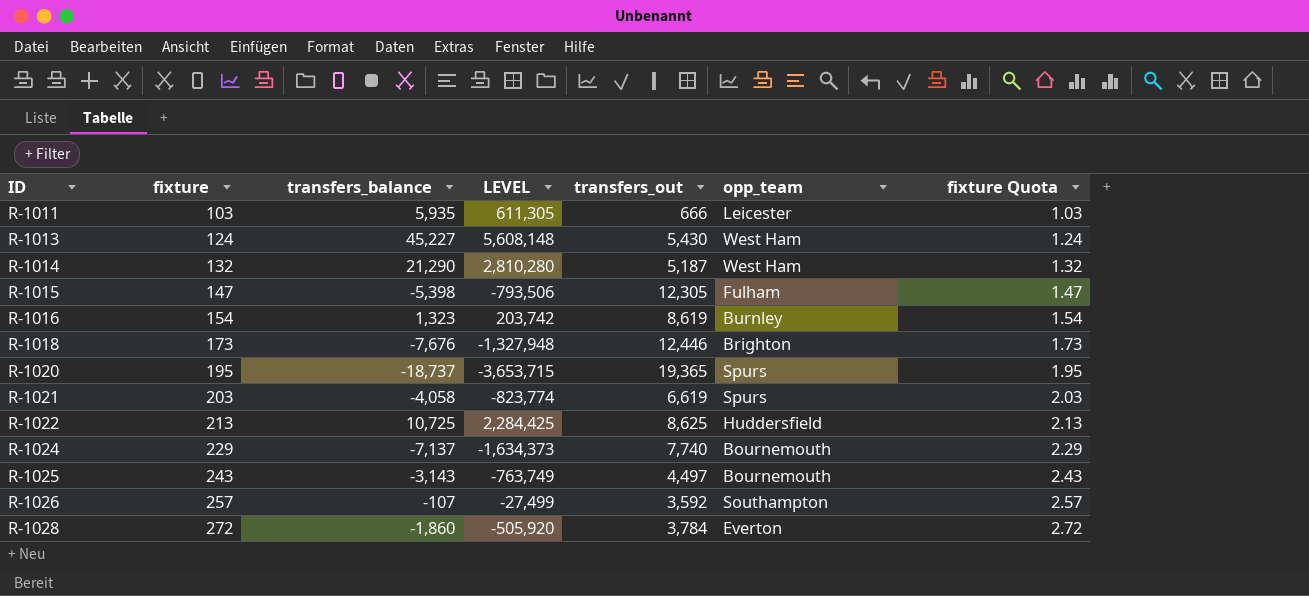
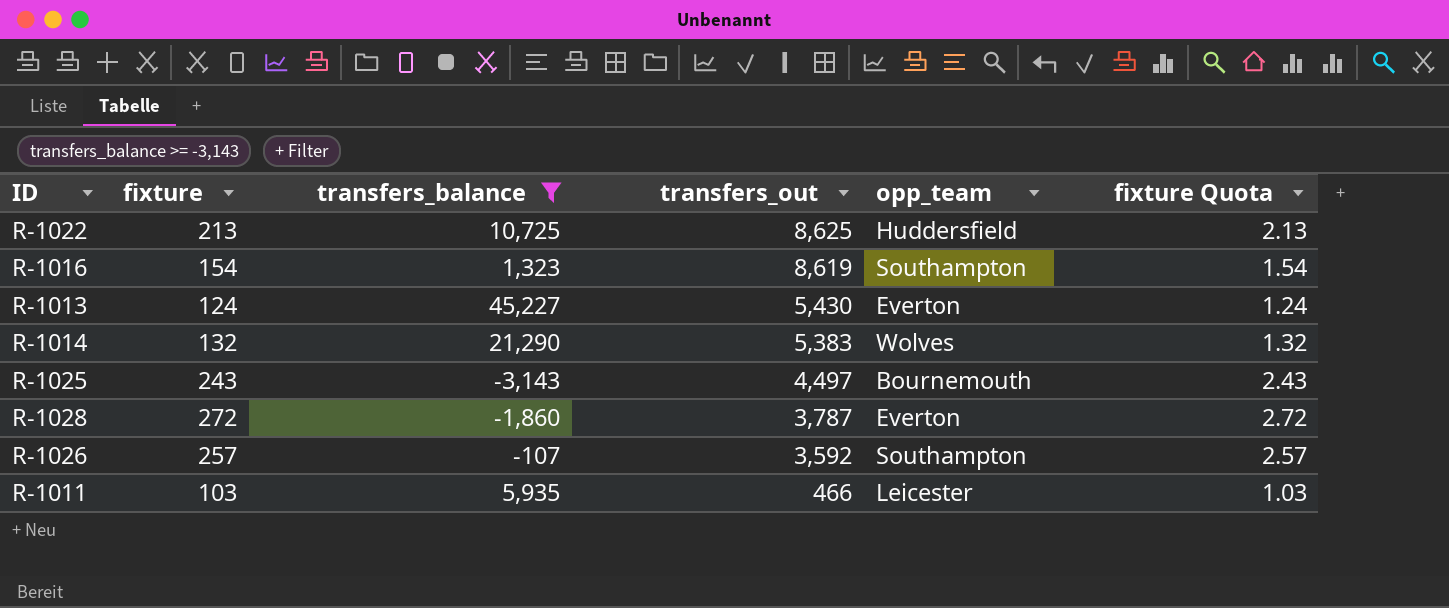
filter: none -> transfers_balance >= -3,143
row order: ID ascending -> transfers_out descending
column LEVEL | formula: [fixture] * [transfers_balance] -> none
R-1016 | opp_team: Burnley -> Southampton
R-1013 | opp_team: West Ham -> Everton
R-1014 | transfers_out: 5,187 -> 5,383
R-1014 | opp_team: West Ham -> Wolves
R-1028 | transfers_out: 3,784 -> 3,787
R-1011 | transfers_out: 666 -> 466

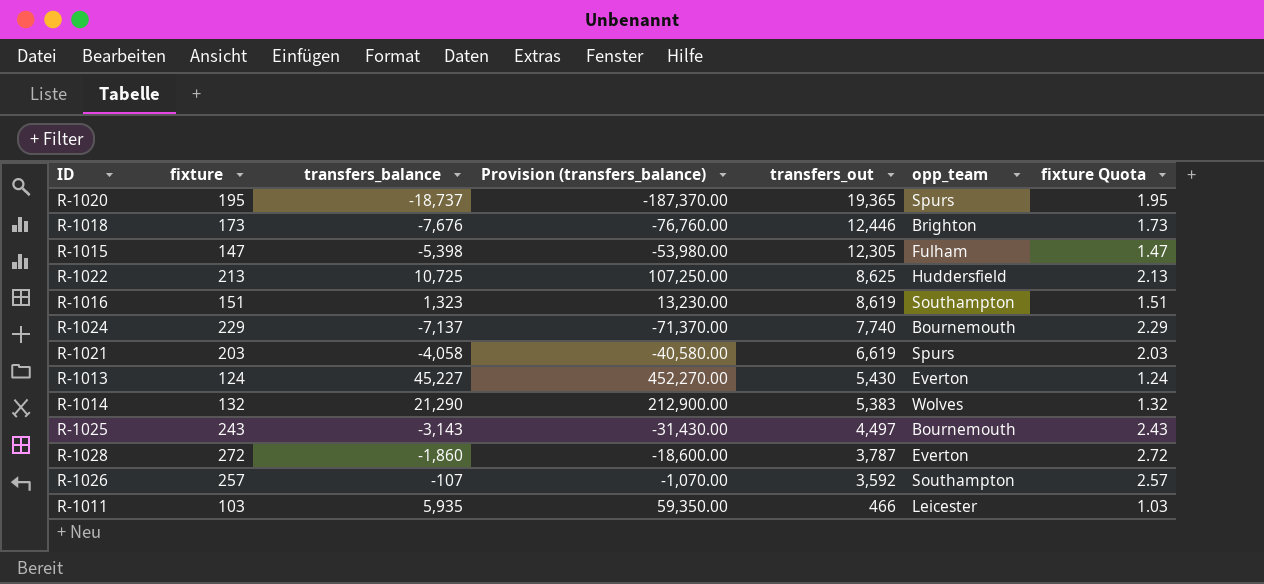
filter: transfers_balance >= -3,143 -> none
column Provision (transfers_balance) | formula: none -> [transfers_balance] * 10
R-1016 | fixture: 154 -> 151
R-1016 | fixture Quota: 1.54 -> 1.51

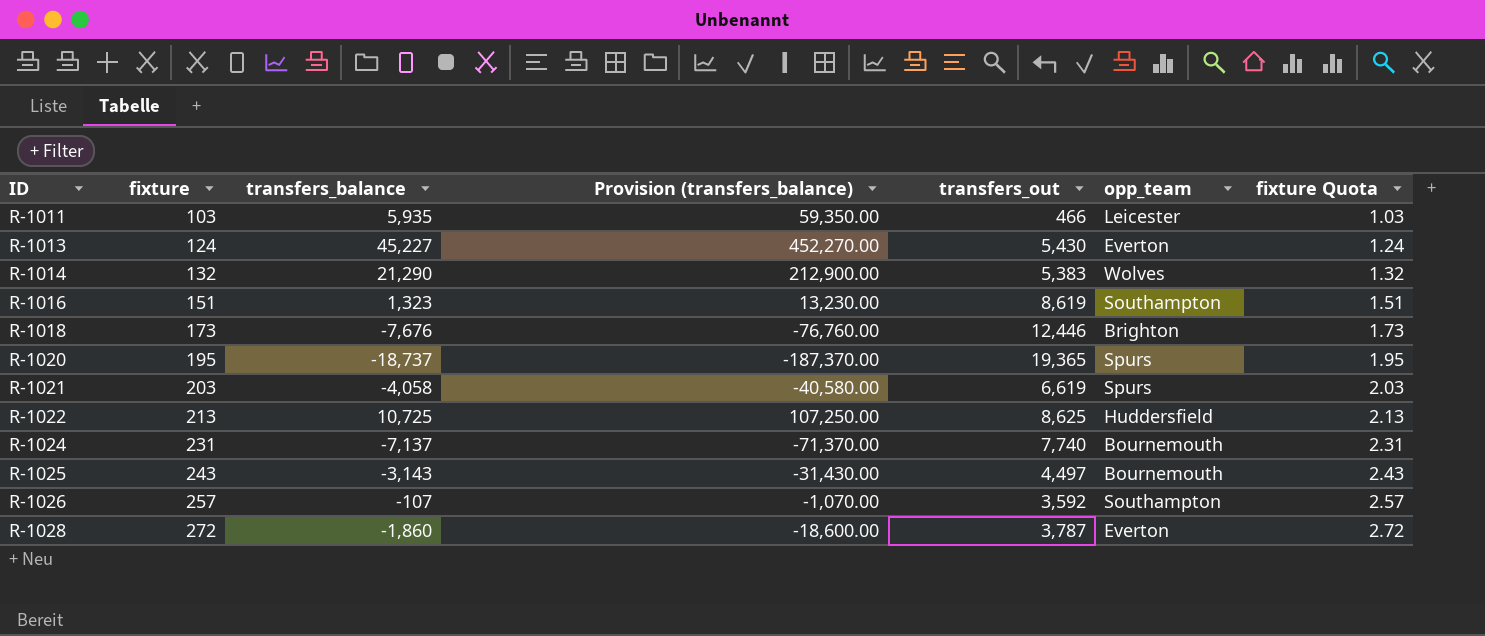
row order: transfers_out descending -> ID ascending
row R-1015: 147 | -5,398 | -53,980.00 | 12,305 | Fulham | 1.47 -> none
R-1024 | fixture: 229 -> 231
R-1024 | fixture Quota: 2.29 -> 2.31

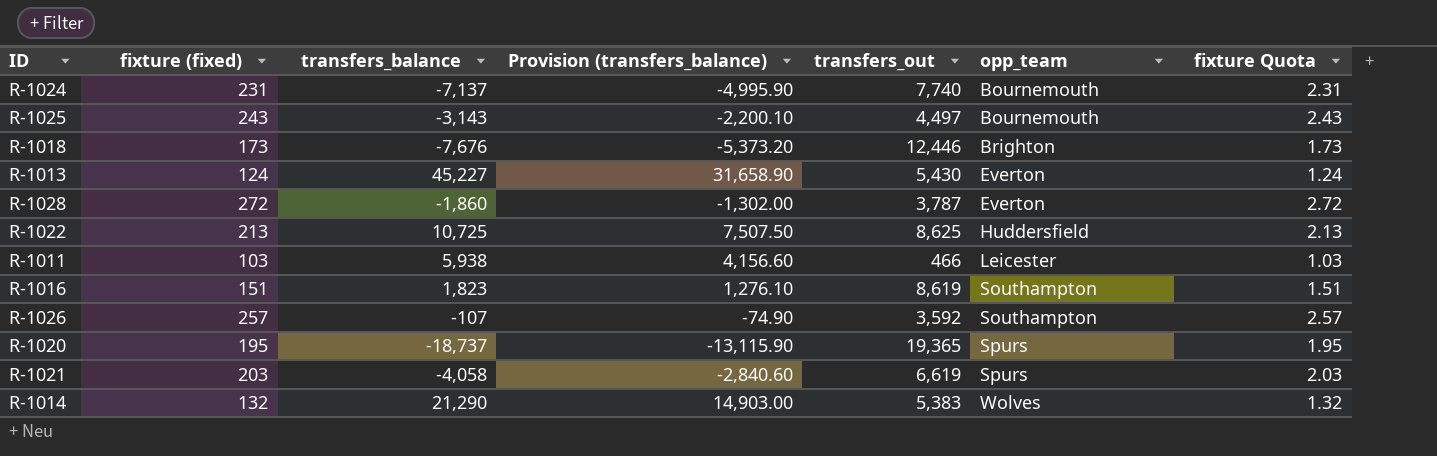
row order: ID ascending -> opp_team ascending
column name: fixture -> fixture (fixed)
column Provision (transfers_balance) | formula: [transfers_balance] * 10 -> [transfers_balance] * 0.7
R-1011 | transfers_balance: 5,935 -> 5,938
R-1016 | transfers_balance: 1,323 -> 1,823

